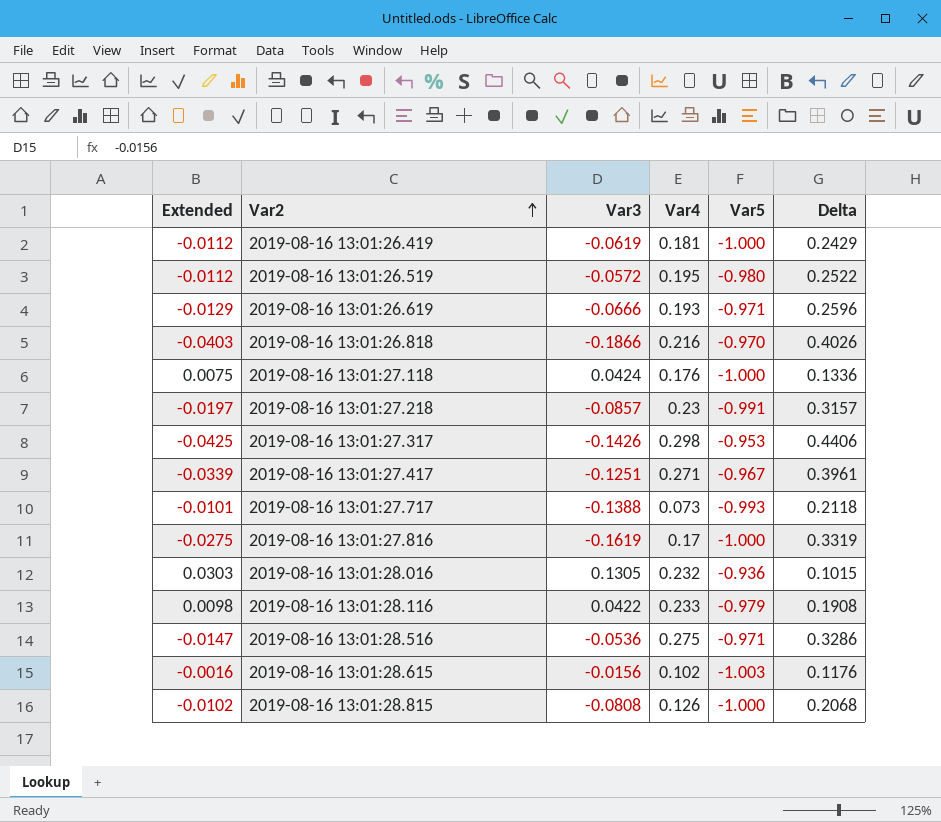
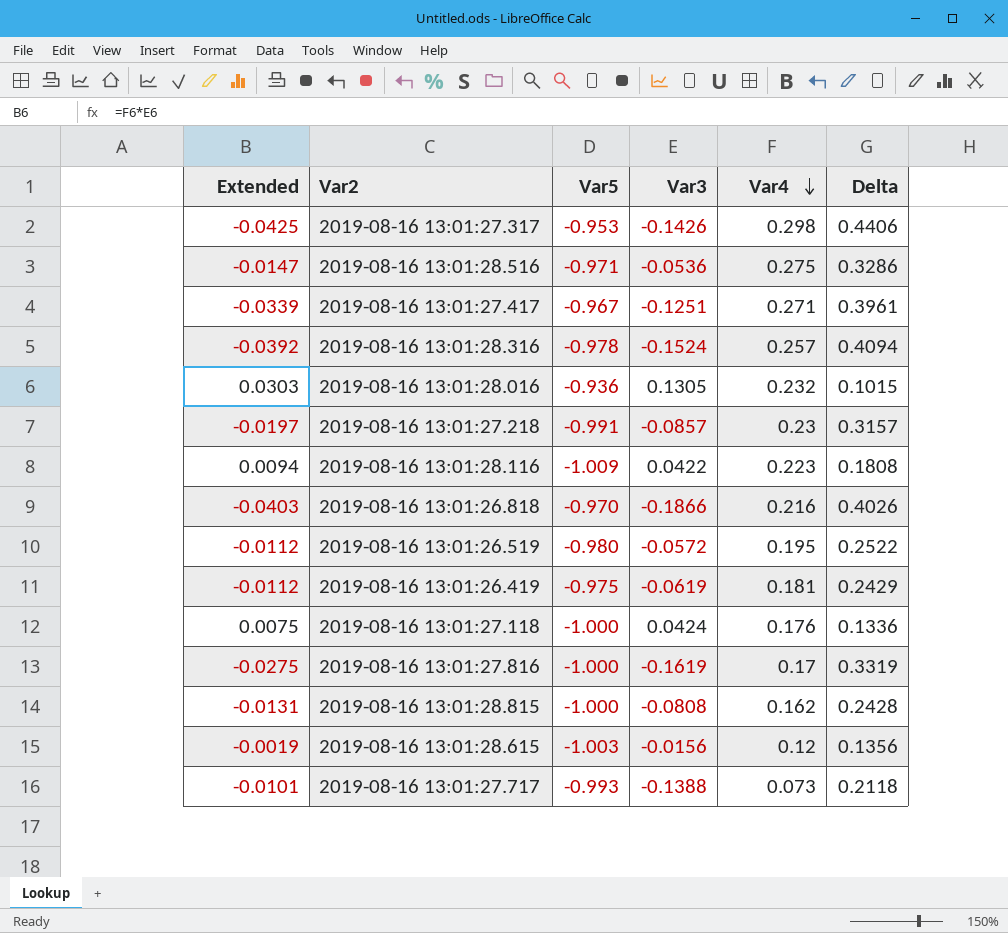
row order: Var2 ascending -> Var4 descending
column Var5 | position: 5 -> 3
row 2019-08-16 13:01:26.619: -0.0129 | -0.0666 | 0.193 | -0.971 | 0.2596 -> none
row 2019-08-16 13:01:28.316: none -> -0.0392 | -0.978 | -0.1524 | 0.257 | 0.4094
2019-08-16 13:01:28.116 | Extended: 0.0098 -> 0.0094
2019-08-16 13:01:28.116 | Var5: -0.979 -> -1.009
2019-08-16 13:01:28.116 | Var4: 0.233 -> 0.223
2019-08-16 13:01:28.116 | Delta: 0.1908 -> 0.1808
2019-08-16 13:01:26.419 | Var5: -1.000 -> -0.975
2019-08-16 13:01:28.815 | Extended: -0.0102 -> -0.0131
2019-08-16 13:01:28.815 | Var4: 0.126 -> 0.162
2019-08-16 13:01:28.815 | Delta: 0.2068 -> 0.2428
2019-08-16 13:01:28.615 | Extended: -0.0016 -> -0.0019
2019-08-16 13:01:28.615 | Var4: 0.102 -> 0.12
2019-08-16 13:01:28.615 | Delta: 0.1176 -> 0.1356

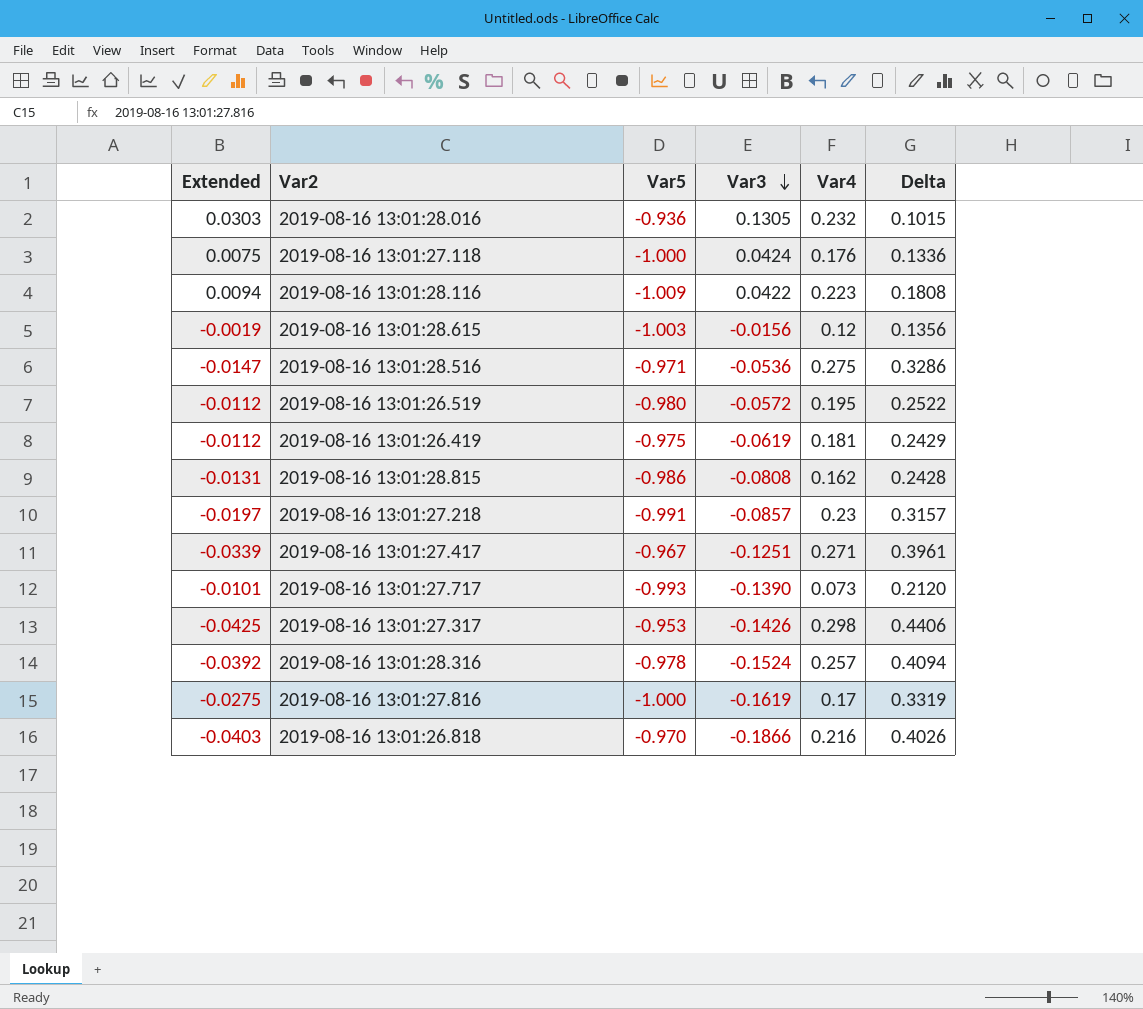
row order: Var4 descending -> Var3 descending
2019-08-16 13:01:28.815 | Var5: -1.000 -> -0.986
2019-08-16 13:01:27.717 | Var3: -0.1388 -> -0.1390
2019-08-16 13:01:27.717 | Delta: 0.2118 -> 0.2120

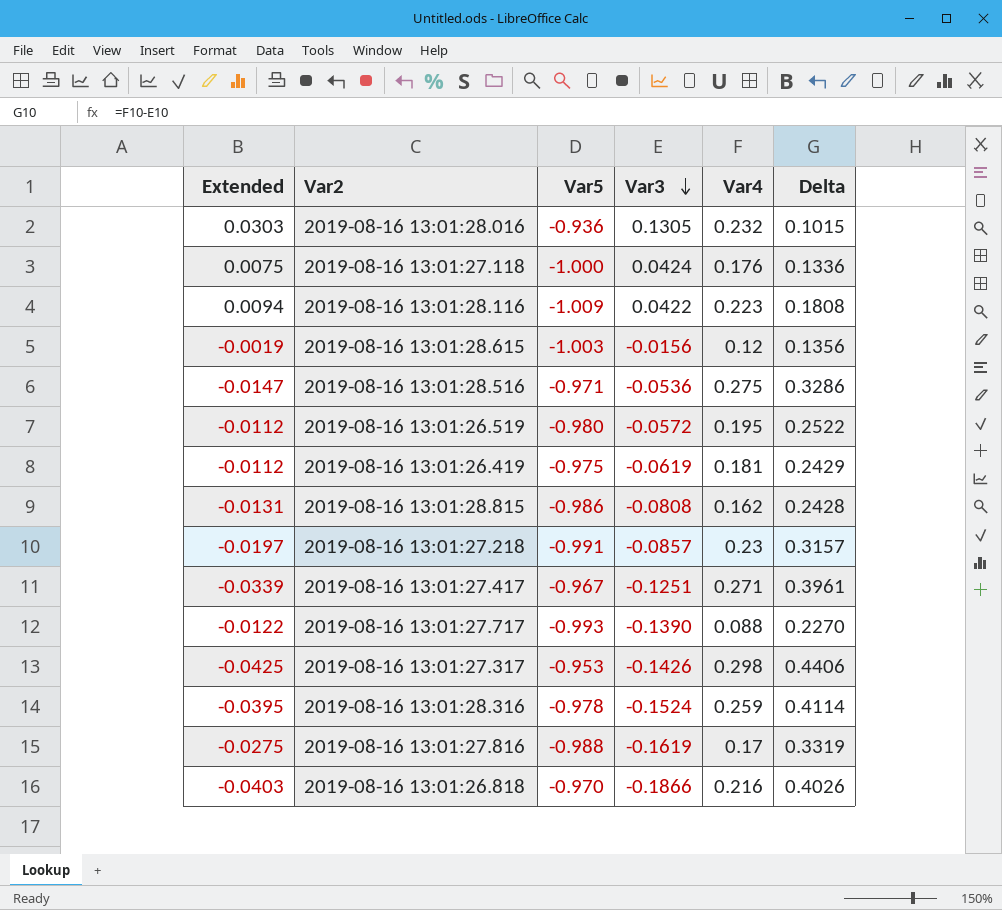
2019-08-16 13:01:27.717 | Extended: -0.0101 -> -0.0122
2019-08-16 13:01:27.717 | Var4: 0.073 -> 0.088
2019-08-16 13:01:27.717 | Delta: 0.2120 -> 0.2270
2019-08-16 13:01:28.316 | Extended: -0.0392 -> -0.0395
2019-08-16 13:01:28.316 | Var4: 0.257 -> 0.259
2019-08-16 13:01:28.316 | Delta: 0.4094 -> 0.4114
2019-08-16 13:01:27.816 | Var5: -1.000 -> -0.988

